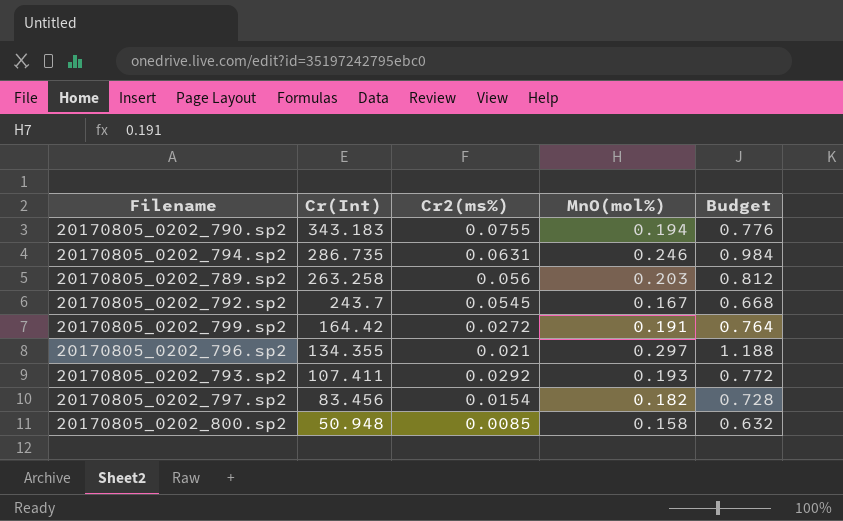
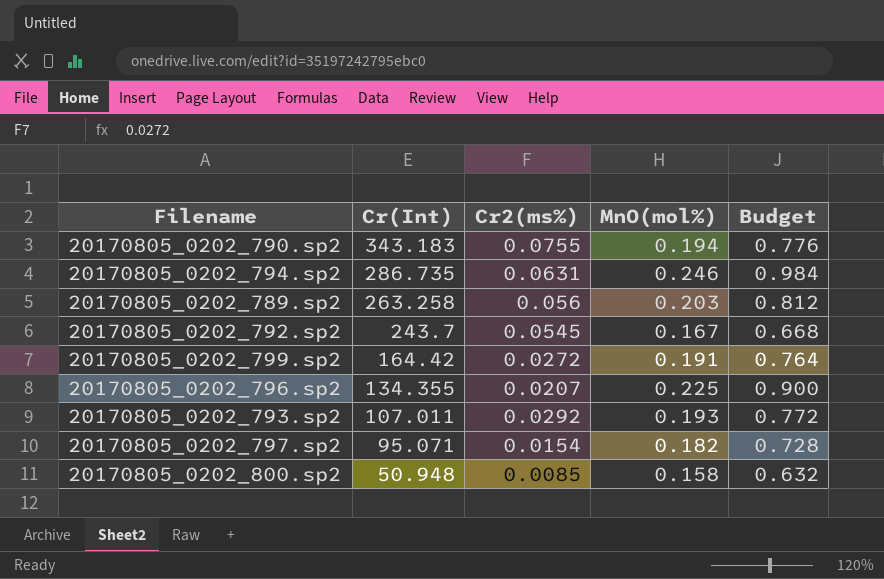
20170805_0202_796.sp2 | Cr2(ms%): 0.021 -> 0.0207
20170805_0202_796.sp2 | MnO(mol%): 0.297 -> 0.225
20170805_0202_796.sp2 | Budget: 1.188 -> 0.900
20170805_0202_793.sp2 | Cr(Int): 107.411 -> 107.011
20170805_0202_797.sp2 | Cr(Int): 83.456 -> 95.071

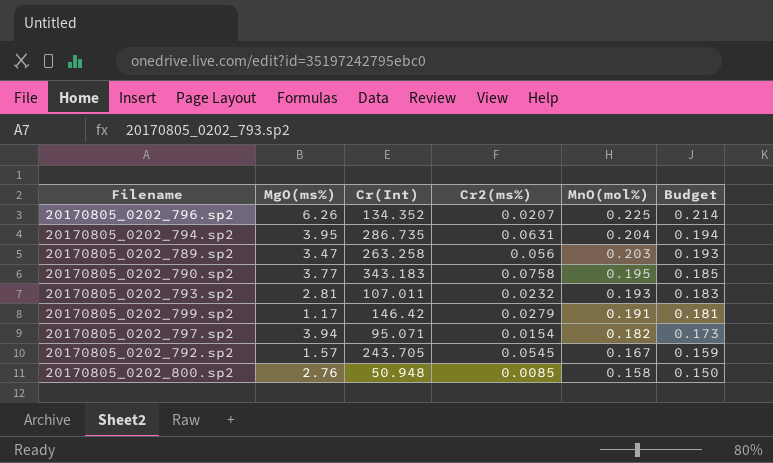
row order: Cr(Int) descending -> MnO(mol%) descending
column MgO(ms%) | position: none -> 2
column Budget | formula: [MnO(mol%)] * 4 -> [MnO(mol%)] * 0.95
20170805_0202_796.sp2 | Cr(Int): 134.355 -> 134.352
20170805_0202_794.sp2 | MnO(mol%): 0.246 -> 0.204
20170805_0202_790.sp2 | Cr2(ms%): 0.0755 -> 0.0758
20170805_0202_790.sp2 | MnO(mol%): 0.194 -> 0.195
20170805_0202_793.sp2 | Cr2(ms%): 0.0292 -> 0.0232
20170805_0202_799.sp2 | Cr(Int): 164.42 -> 146.42
20170805_0202_799.sp2 | Cr2(ms%): 0.0272 -> 0.0279
20170805_0202_792.sp2 | Cr(Int): 243.7 -> 243.705

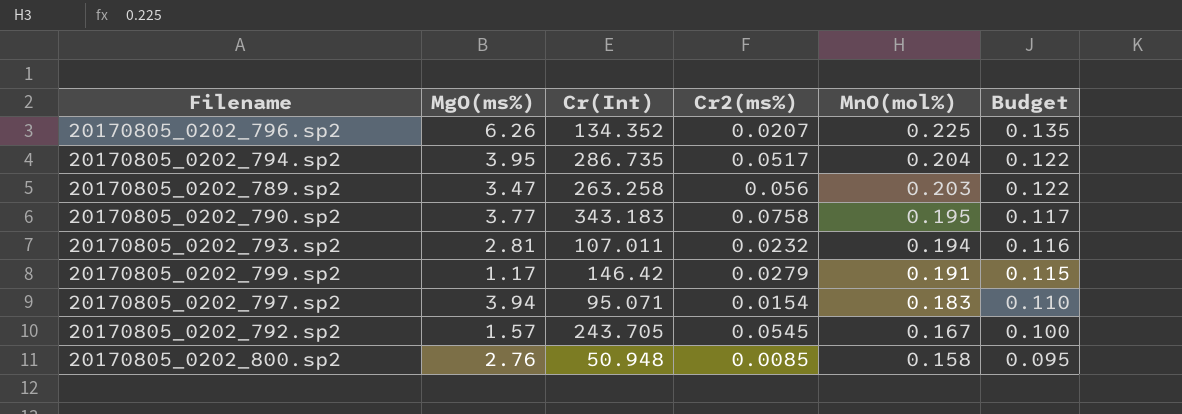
column Budget | formula: [MnO(mol%)] * 0.95 -> [MnO(mol%)] * 0.6
20170805_0202_794.sp2 | Cr2(ms%): 0.0631 -> 0.0517
20170805_0202_793.sp2 | MnO(mol%): 0.193 -> 0.194
20170805_0202_797.sp2 | MnO(mol%): 0.182 -> 0.183

